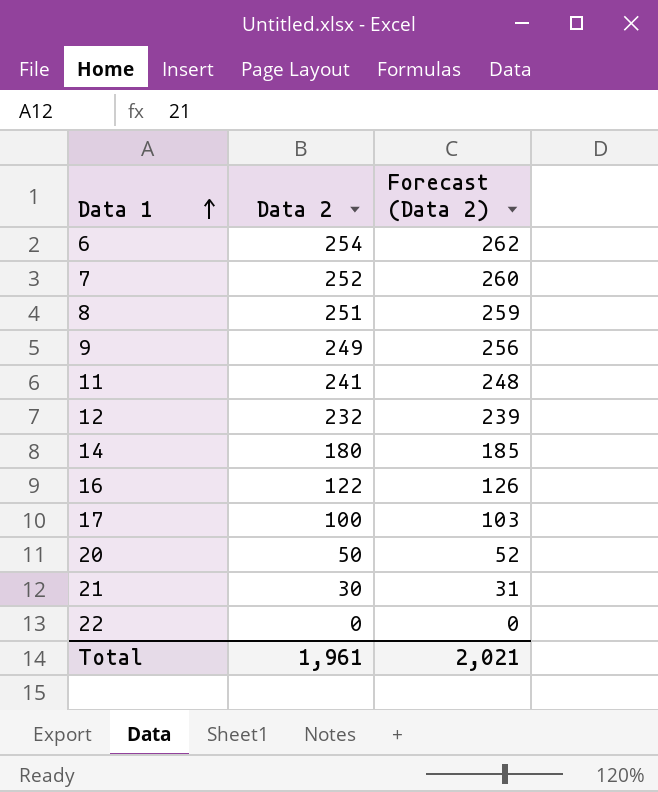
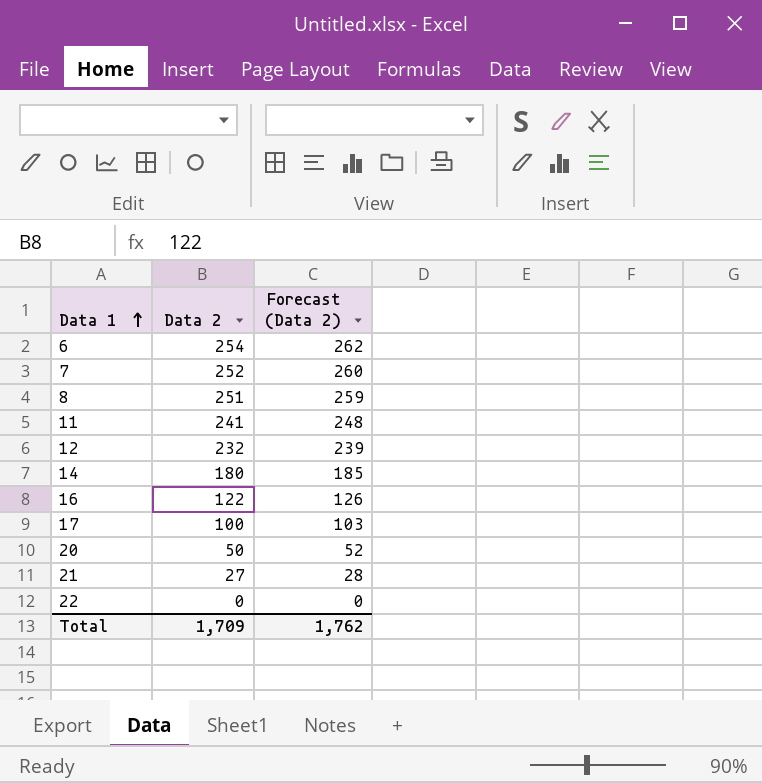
row 9: 249 | 256 -> none
21 | Data 2: 30 -> 27
21 | Forecast (Data 2): 31 -> 28
Total | Data 2: 1,961 -> 1,709
Total | Forecast (Data 2): 2,021 -> 1,762

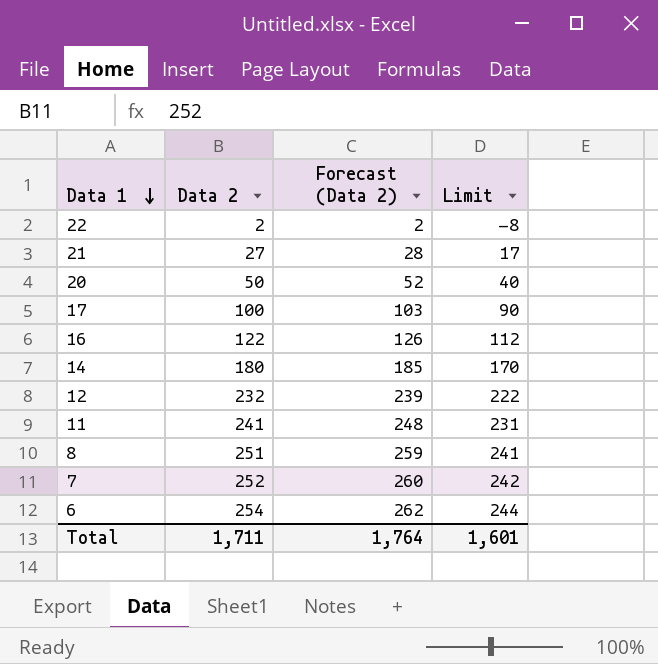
row order: Data 1 ascending -> Data 1 descending
column Limit | formula: none -> [Data 2] - 10
22 | Data 2: 0 -> 2
22 | Forecast (Data 2): 0 -> 2
Total | Data 2: 1,709 -> 1,711
Total | Forecast (Data 2): 1,762 -> 1,764

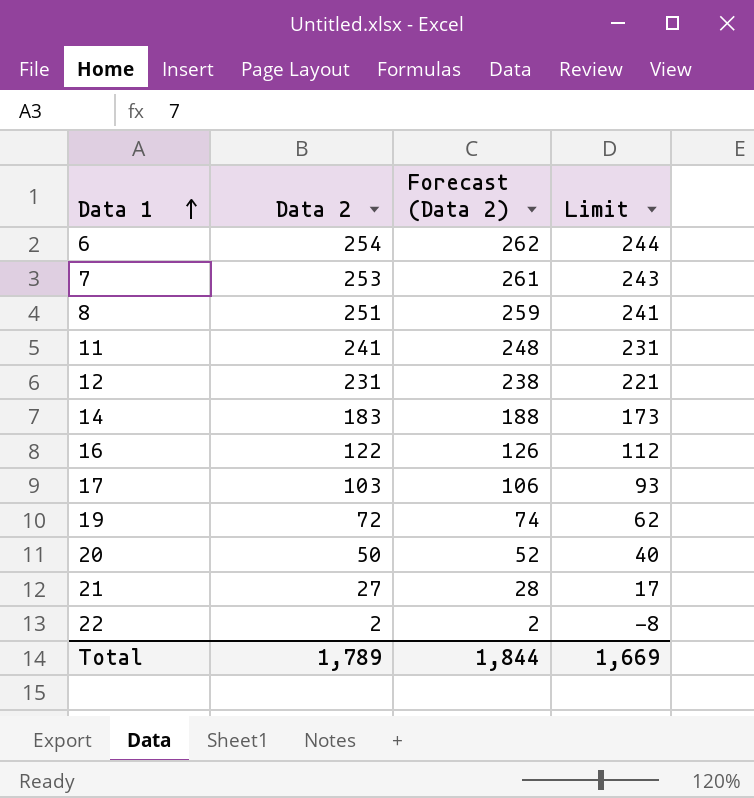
row order: Data 1 descending -> Data 1 ascending
7 | Data 2: 252 -> 253
7 | Forecast (Data 2): 260 -> 261
7 | Limit: 242 -> 243
12 | Data 2: 232 -> 231
12 | Forecast (Data 2): 239 -> 238
12 | Limit: 222 -> 221
14 | Data 2: 180 -> 183
14 | Forecast (Data 2): 185 -> 188
14 | Limit: 170 -> 173
17 | Data 2: 100 -> 103
17 | Forecast (Data 2): 103 -> 106
17 | Limit: 90 -> 93
row 19: none -> 72 | 74 | 62
Total | Data 2: 1,711 -> 1,789
Total | Forecast (Data 2): 1,764 -> 1,844
Total | Limit: 1,601 -> 1,669

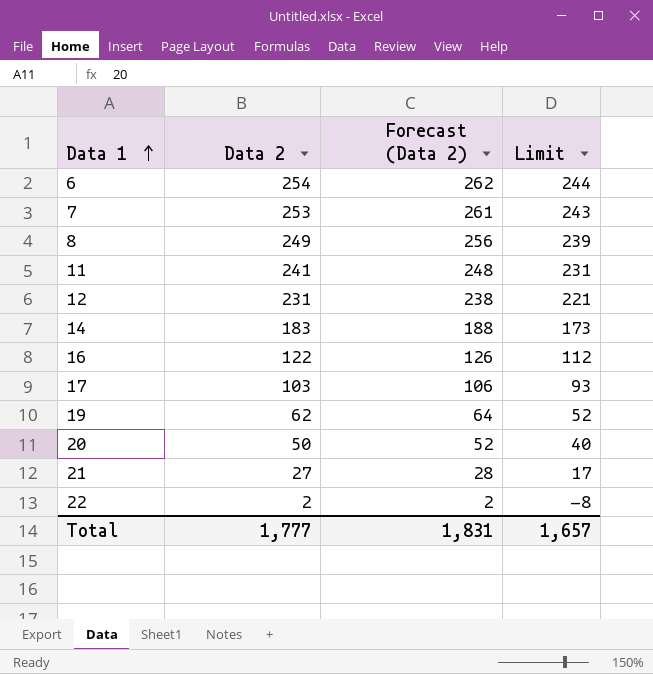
8 | Data 2: 251 -> 249
8 | Forecast (Data 2): 259 -> 256
8 | Limit: 241 -> 239
19 | Data 2: 72 -> 62
19 | Forecast (Data 2): 74 -> 64
19 | Limit: 62 -> 52
Total | Data 2: 1,789 -> 1,777
Total | Forecast (Data 2): 1,844 -> 1,831
Total | Limit: 1,669 -> 1,657

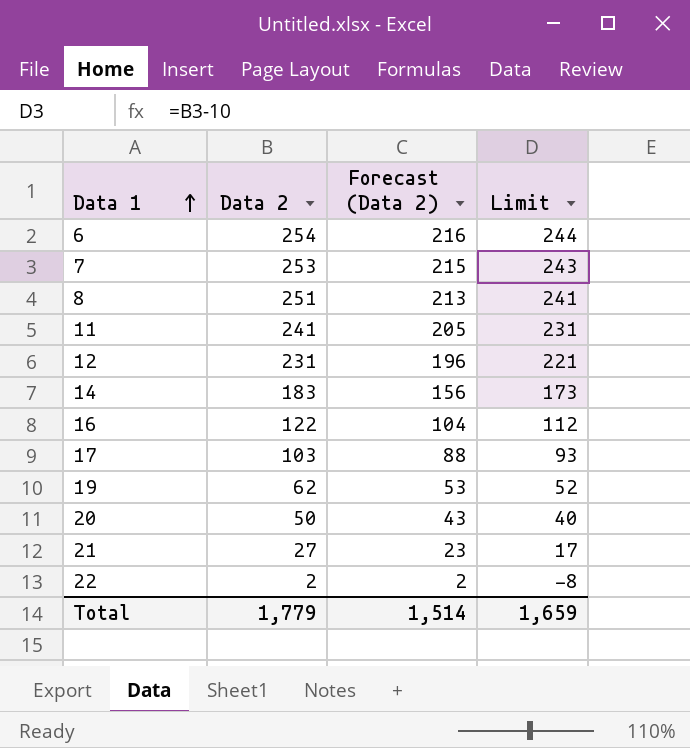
column Forecast (Data 2) | formula: [Data 2] * 1.03 -> [Data 2] * 0.85
8 | Data 2: 249 -> 251
8 | Limit: 239 -> 241
Total | Data 2: 1,777 -> 1,779
Total | Forecast (Data 2): 1,831 -> 1,514
Total | Limit: 1,657 -> 1,659

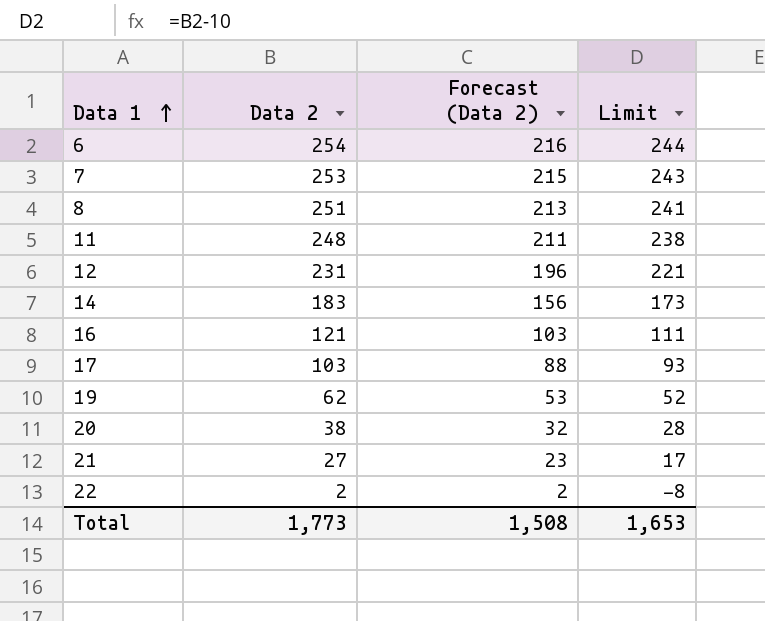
11 | Data 2: 241 -> 248
11 | Forecast (Data 2): 205 -> 211
11 | Limit: 231 -> 238
16 | Data 2: 122 -> 121
16 | Forecast (Data 2): 104 -> 103
16 | Limit: 112 -> 111
20 | Data 2: 50 -> 38
20 | Forecast (Data 2): 43 -> 32
20 | Limit: 40 -> 28
Total | Data 2: 1,779 -> 1,773
Total | Forecast (Data 2): 1,514 -> 1,508
Total | Limit: 1,659 -> 1,653

